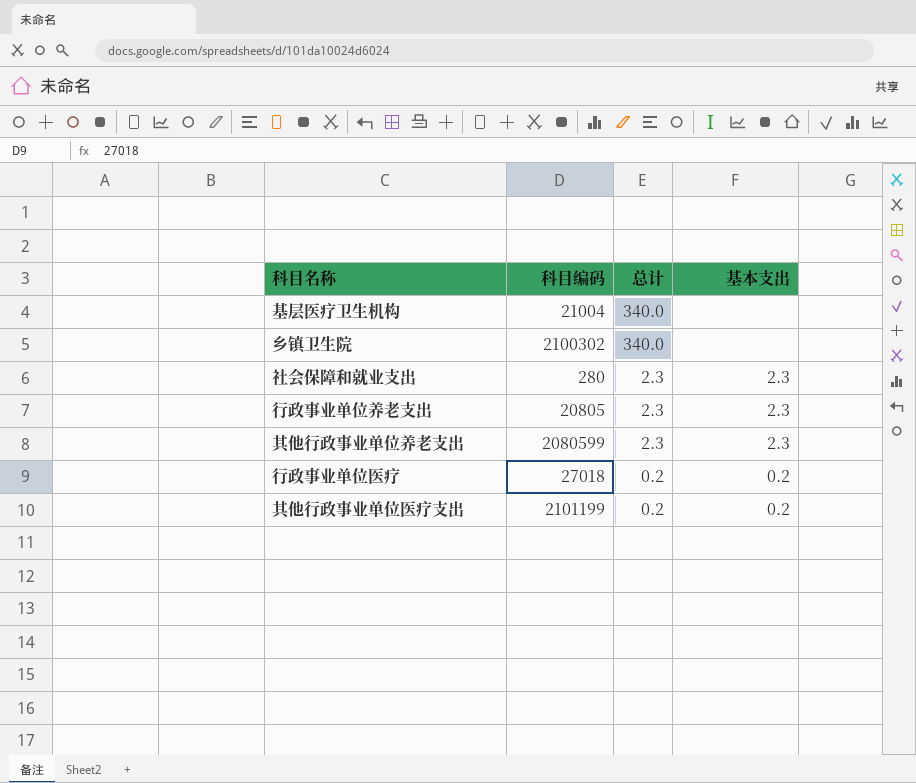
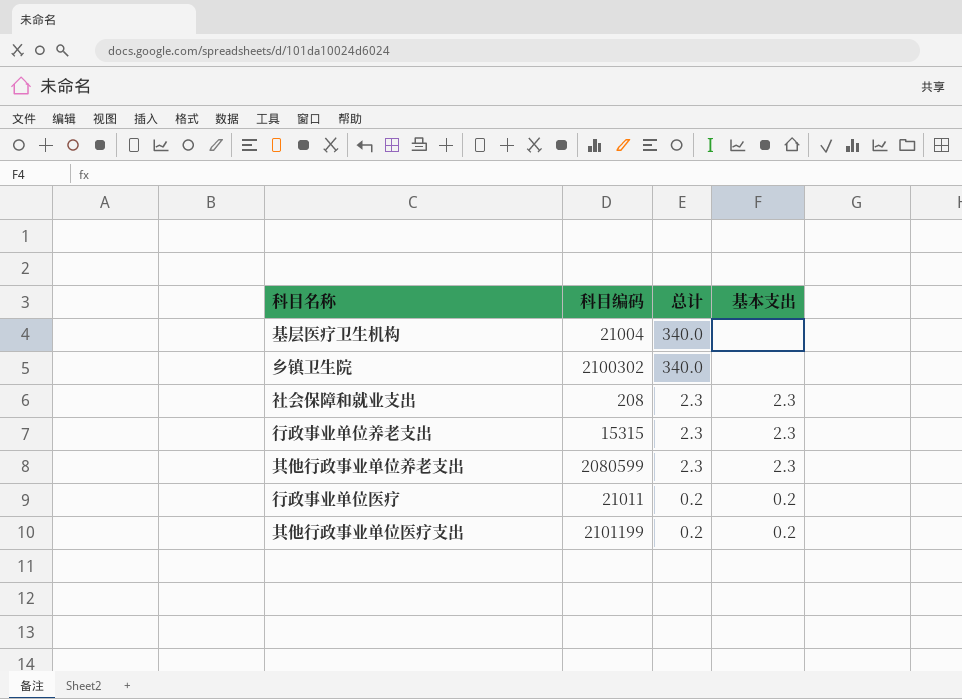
社会保障和就业支出 | 科目编码: 280 -> 208
行政事业单位养老支出 | 科目编码: 20805 -> 15315
行政事业单位医疗 | 科目编码: 27018 -> 21011

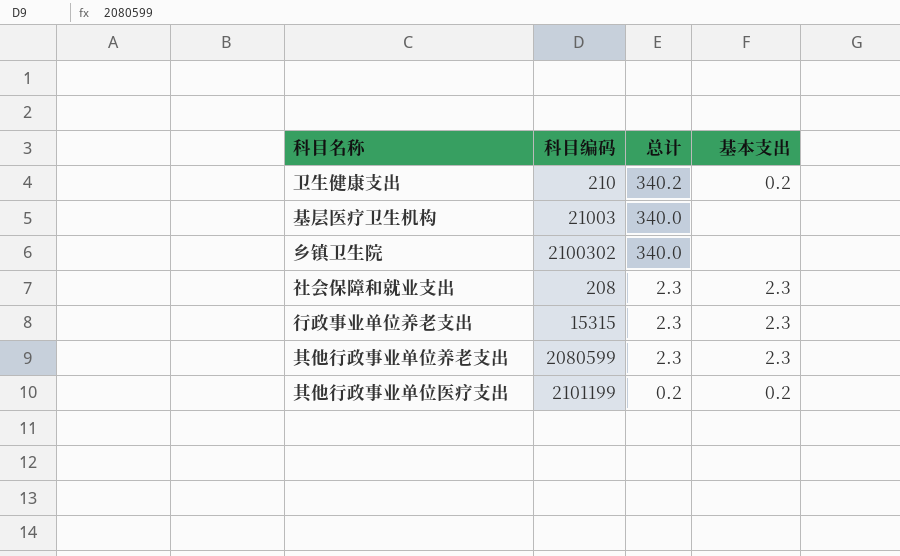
row 行政事业单位医疗: 21011 | 0.2 | 0.2 -> none
row 卫生健康支出: none -> 210 | 340.2 | 0.2
基层医疗卫生机构 | 科目编码: 21004 -> 21003

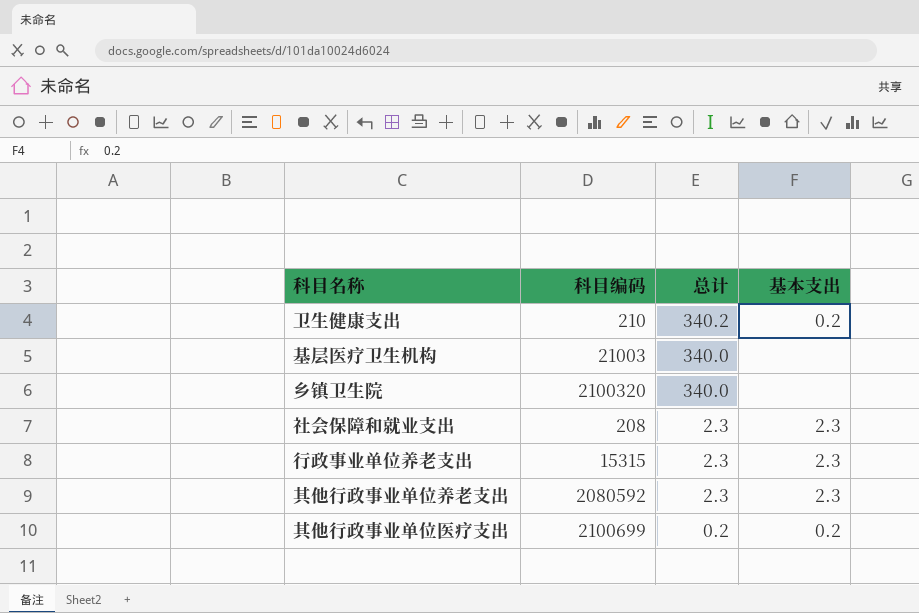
乡镇卫生院 | 科目编码: 2100302 -> 2100320
其他行政事业单位养老支出 | 科目编码: 2080599 -> 2080592
其他行政事业单位医疗支出 | 科目编码: 2101199 -> 2100699

